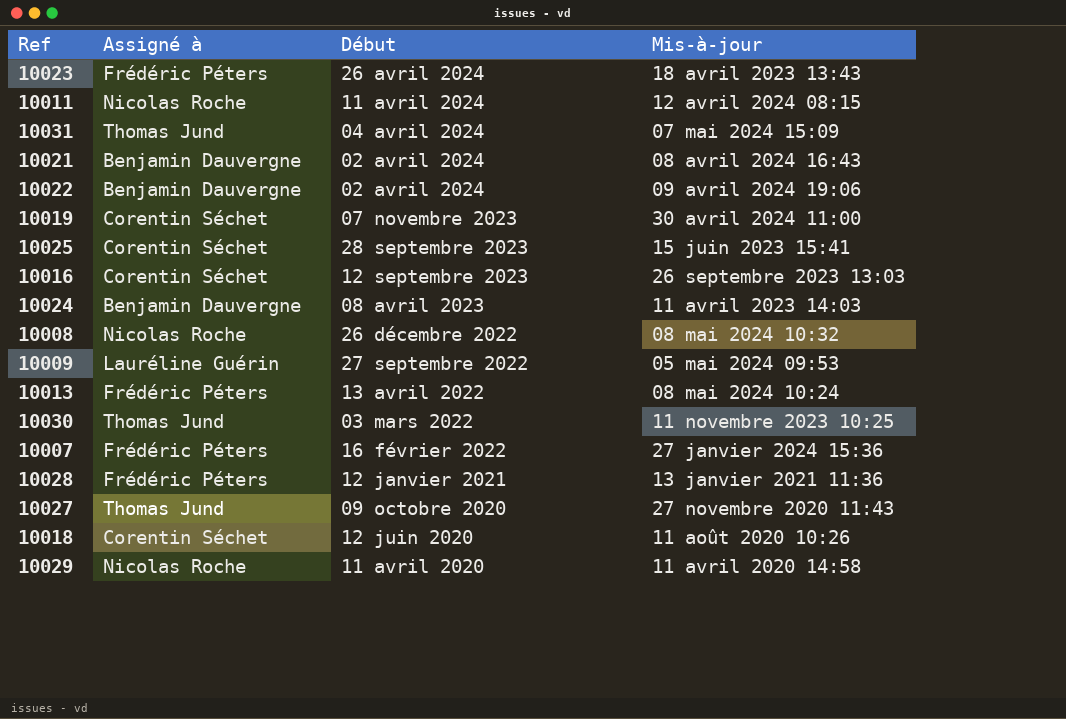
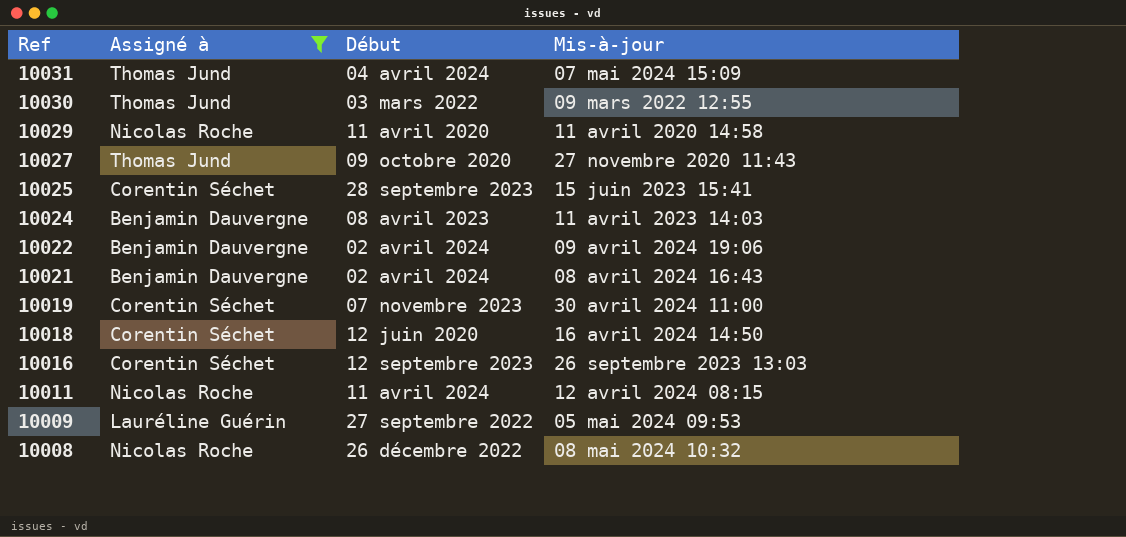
filter: none -> Assigné à != Frédéric Péters
row order: Début descending -> Ref descending
10030 | Mis-à-jour: 11 novembre 2023 10:25 -> 09 mars 2022 12:55
10018 | Mis-à-jour: 11 août 2020 10:26 -> 16 avril 2024 14:50

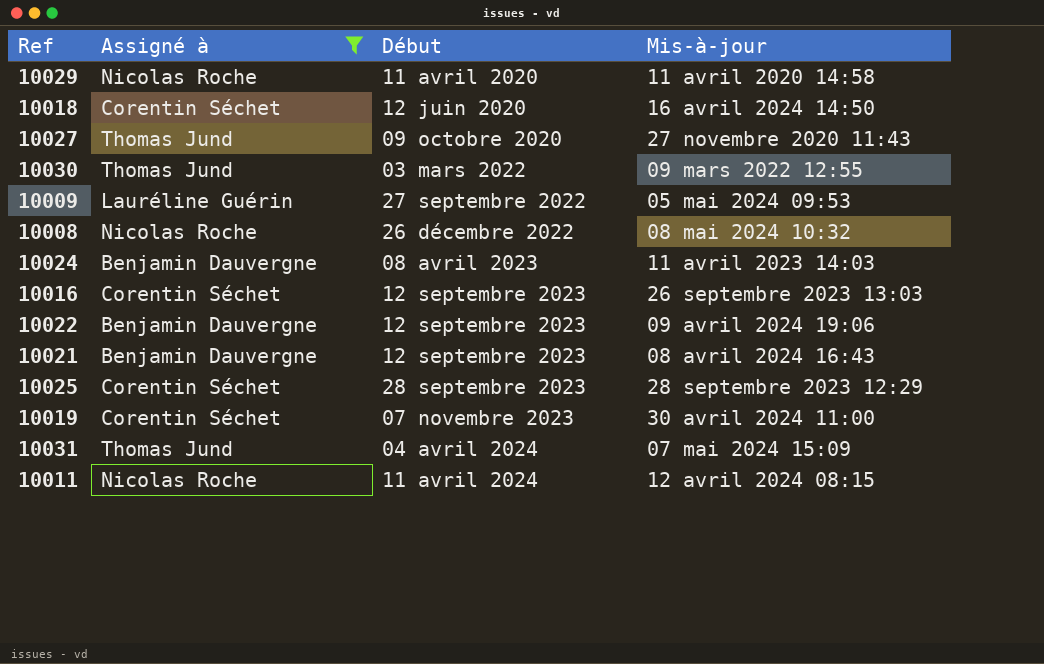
row order: Ref descending -> Début ascending
10022 | Début: 02 avril 2024 -> 12 septembre 2023
10021 | Début: 02 avril 2024 -> 12 septembre 2023
10025 | Mis-à-jour: 15 juin 2023 15:41 -> 28 septembre 2023 12:29

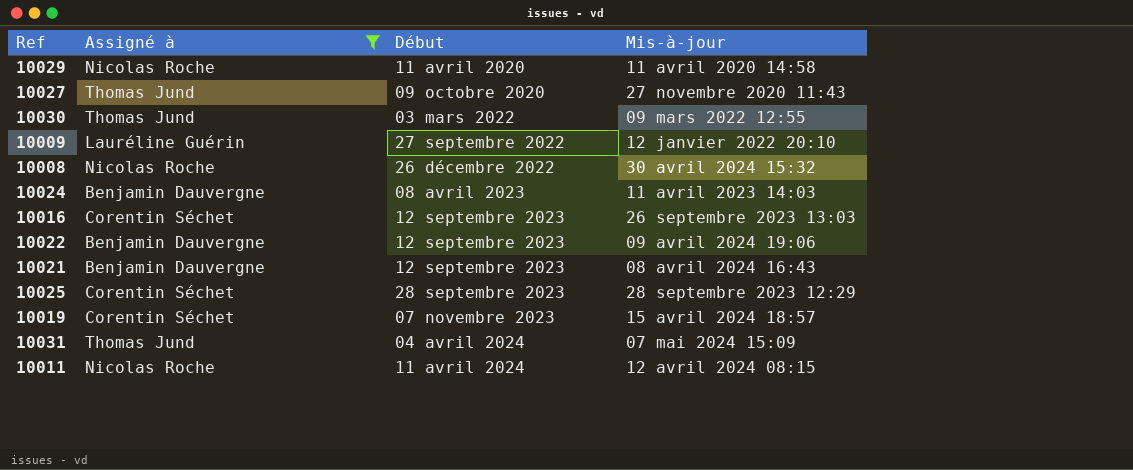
row 10018: Corentin Séchet | 12 juin 2020 | 16 avril 2024 14:50 -> none
10009 | Mis-à-jour: 05 mai 2024 09:53 -> 12 janvier 2022 20:10
10008 | Mis-à-jour: 08 mai 2024 10:32 -> 30 avril 2024 15:32
10019 | Mis-à-jour: 30 avril 2024 11:00 -> 15 avril 2024 18:57

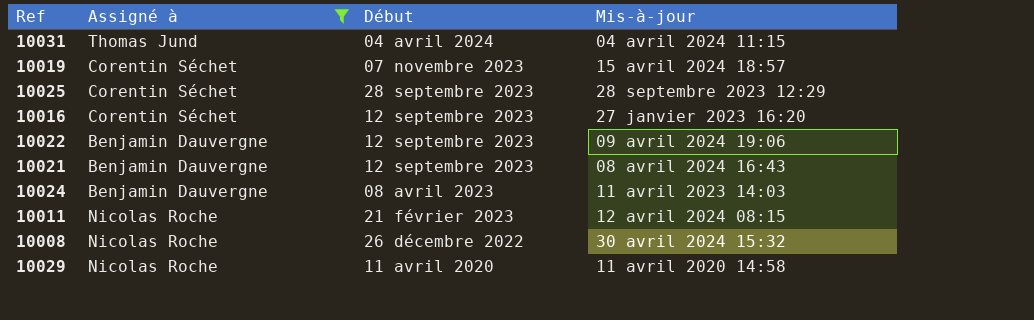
row order: Début ascending -> Début descending
row 10027: Thomas Jund | 09 octobre 2020 | 27 novembre 2020 11:43 -> none
row 10030: Thomas Jund | 03 mars 2022 | 09 mars 2022 12:55 -> none
row 10009: Lauréline Guérin | 27 septembre 2022 | 12 janvier 2022 20:10 -> none
10031 | Mis-à-jour: 07 mai 2024 15:09 -> 04 avril 2024 11:15
10016 | Mis-à-jour: 26 septembre 2023 13:03 -> 27 janvier 2023 16:20
10011 | Début: 11 avril 2024 -> 21 février 2023

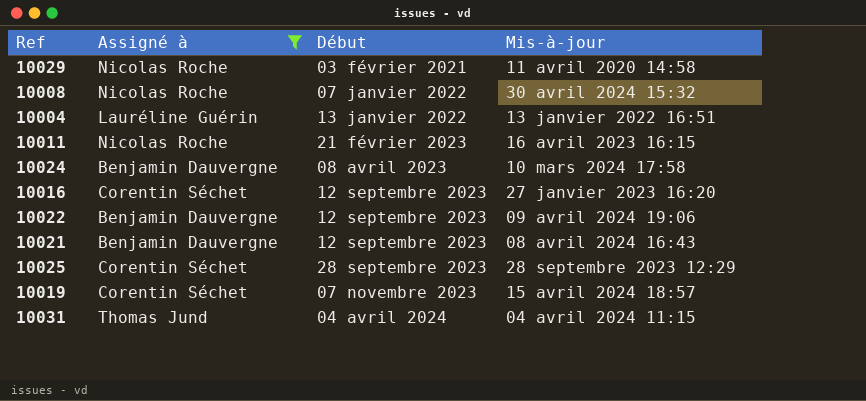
row order: Début descending -> Début ascending
10029 | Début: 11 avril 2020 -> 03 février 2021
10008 | Début: 26 décembre 2022 -> 07 janvier 2022
row 10004: none -> Lauréline Guérin | 13 janvier 2022 | 13 janvier 2022 16:51
10011 | Mis-à-jour: 12 avril 2024 08:15 -> 16 avril 2023 16:15
10024 | Mis-à-jour: 11 avril 2023 14:03 -> 10 mars 2024 17:58

